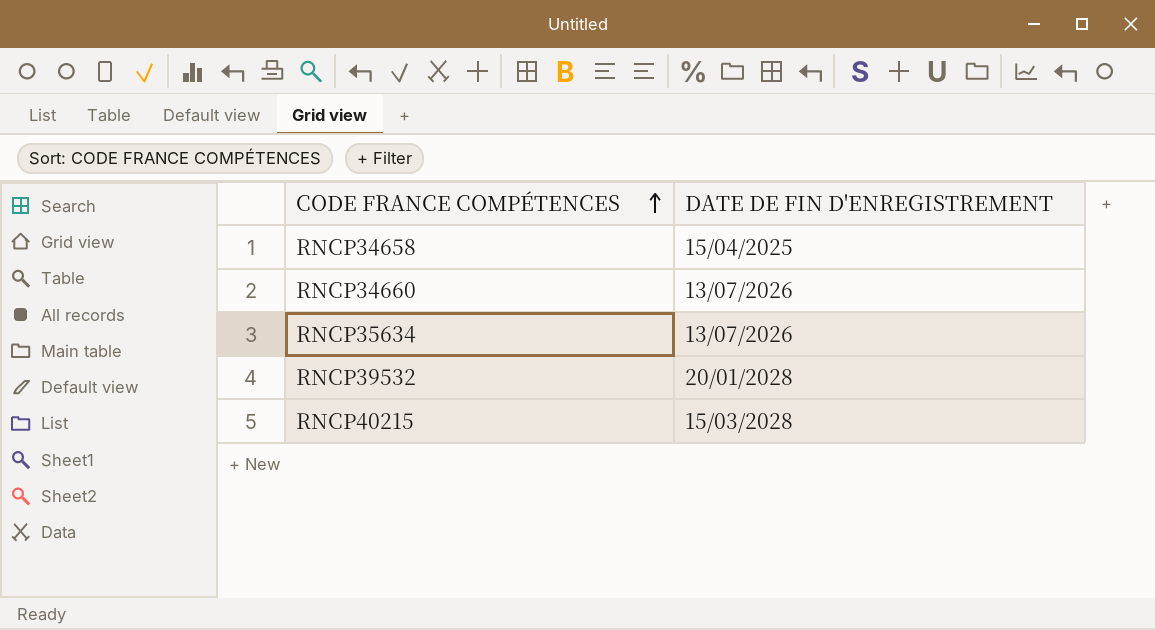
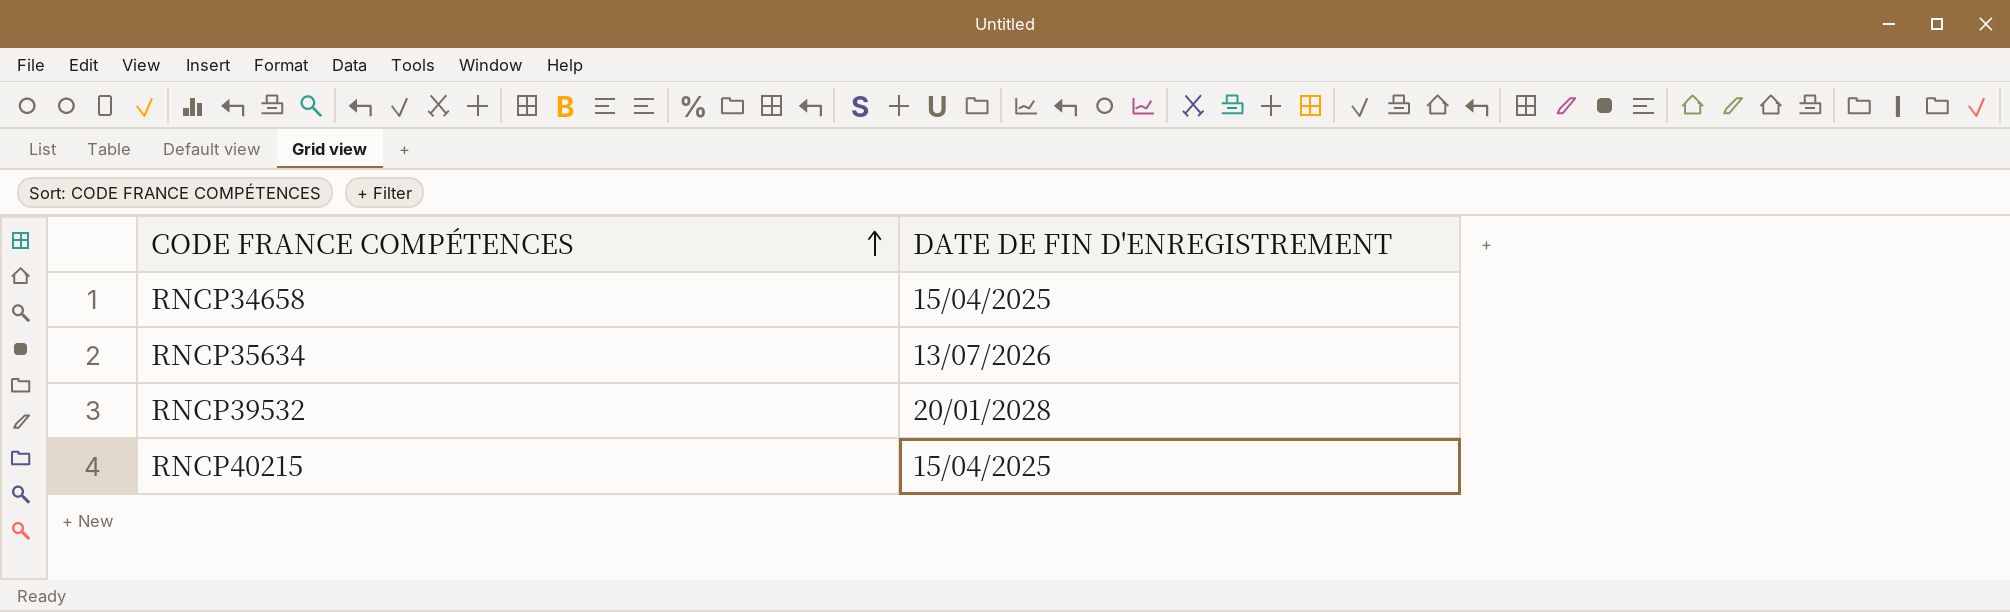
row RNCP34660: 13/07/2026 -> none
RNCP40215 | DATE DE FIN D'ENREGISTREMENT: 15/03/2028 -> 15/04/2025

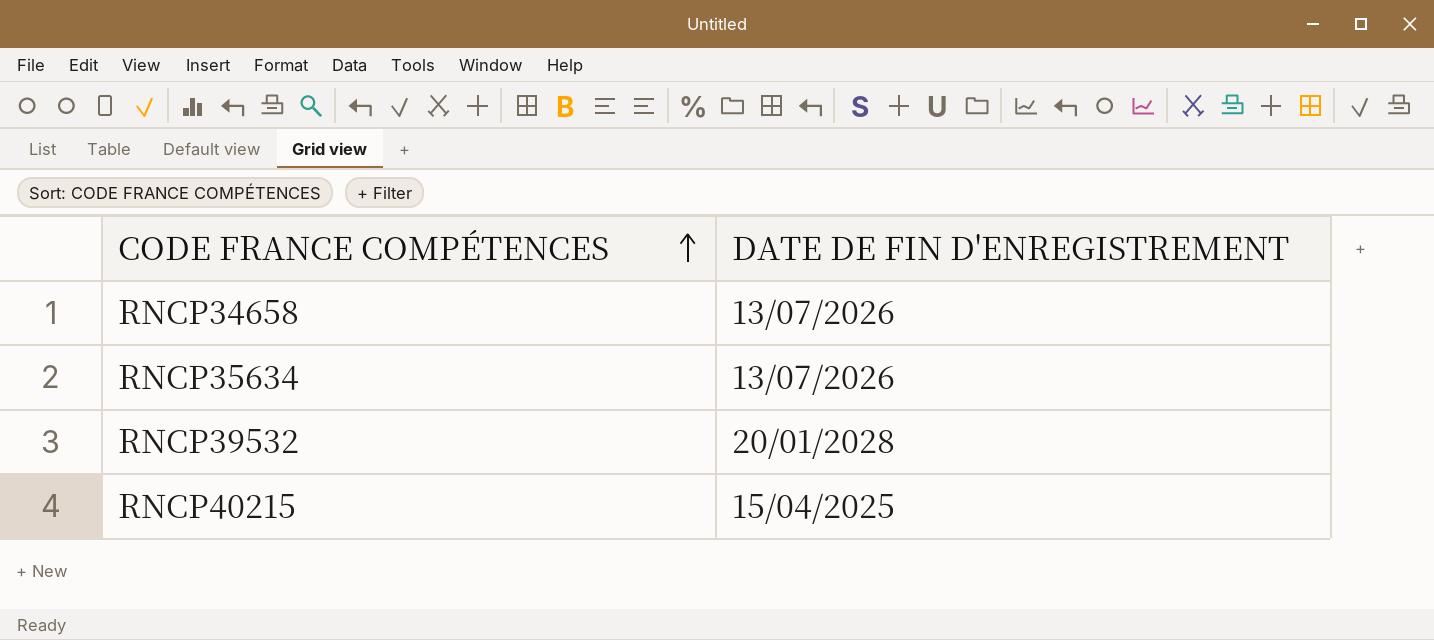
RNCP34658 | DATE DE FIN D'ENREGISTREMENT: 15/04/2025 -> 13/07/2026

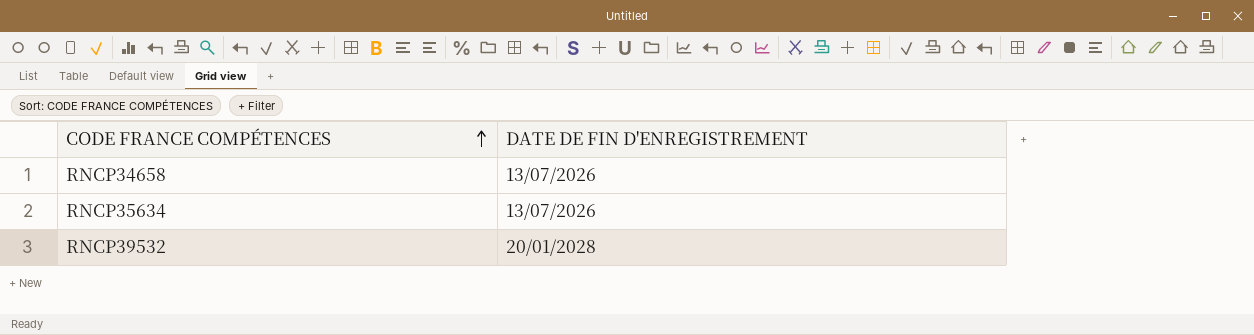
row RNCP40215: 15/04/2025 -> none

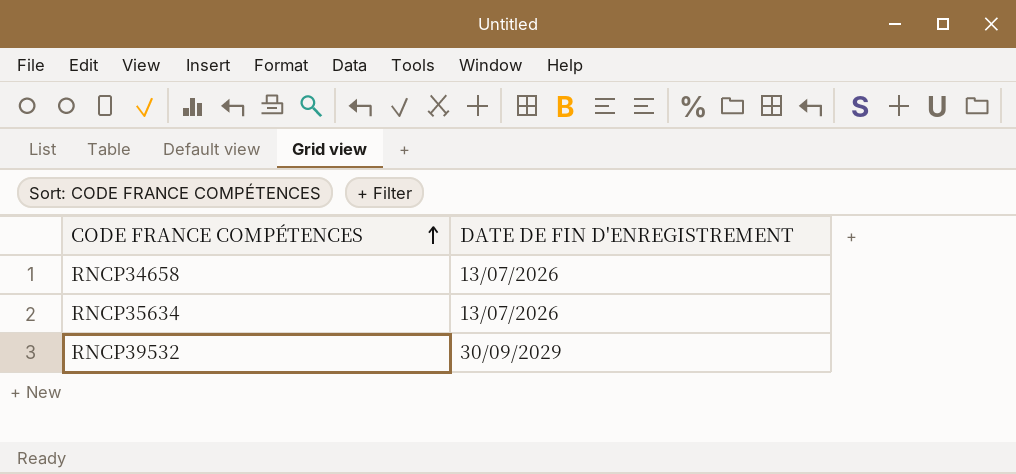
RNCP39532 | DATE DE FIN D'ENREGISTREMENT: 20/01/2028 -> 30/09/2029

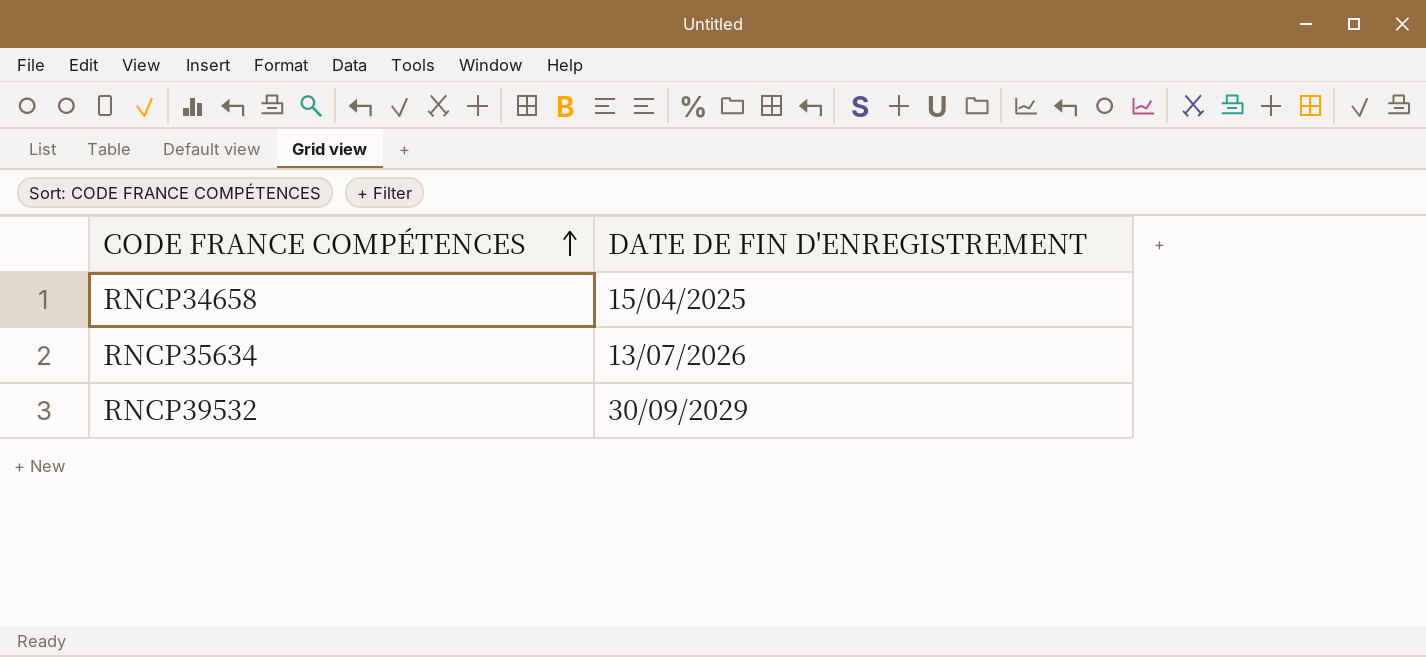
RNCP34658 | DATE DE FIN D'ENREGISTREMENT: 13/07/2026 -> 15/04/2025

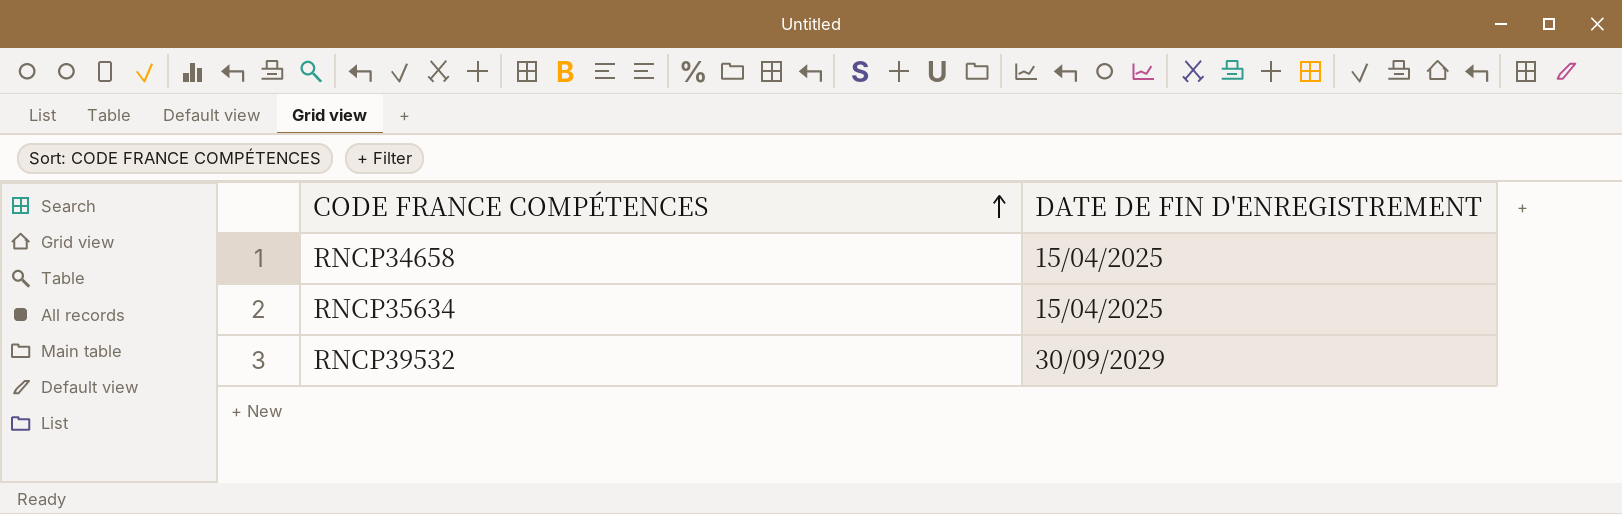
RNCP35634 | DATE DE FIN D'ENREGISTREMENT: 13/07/2026 -> 15/04/2025

